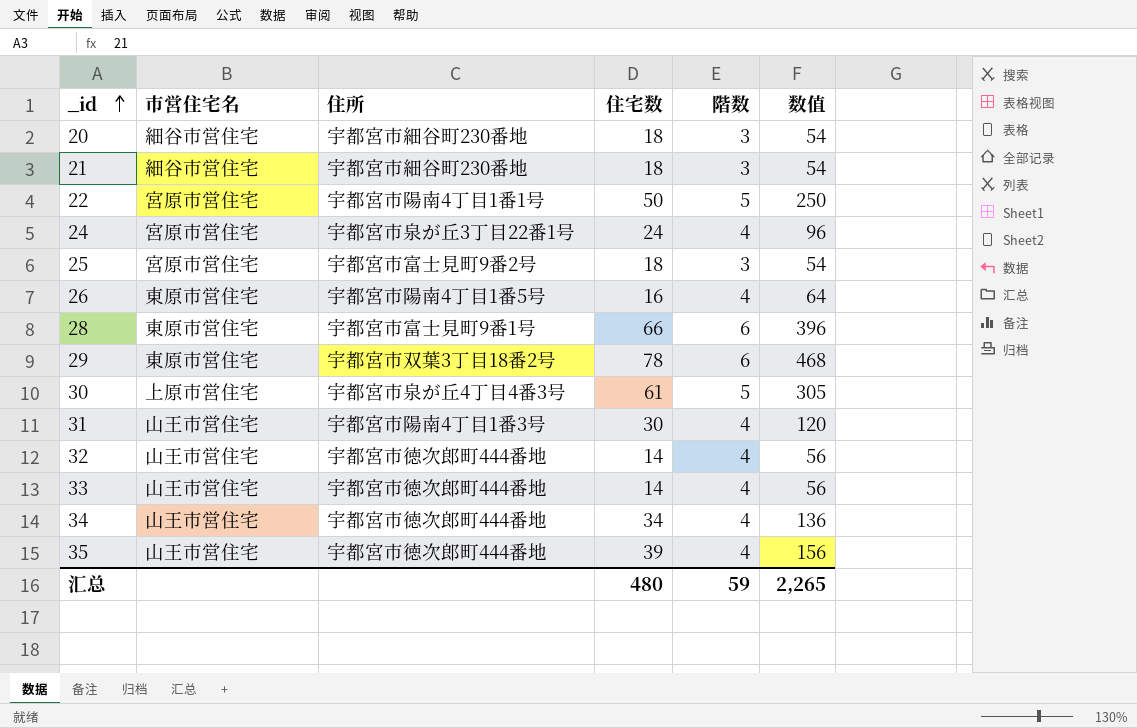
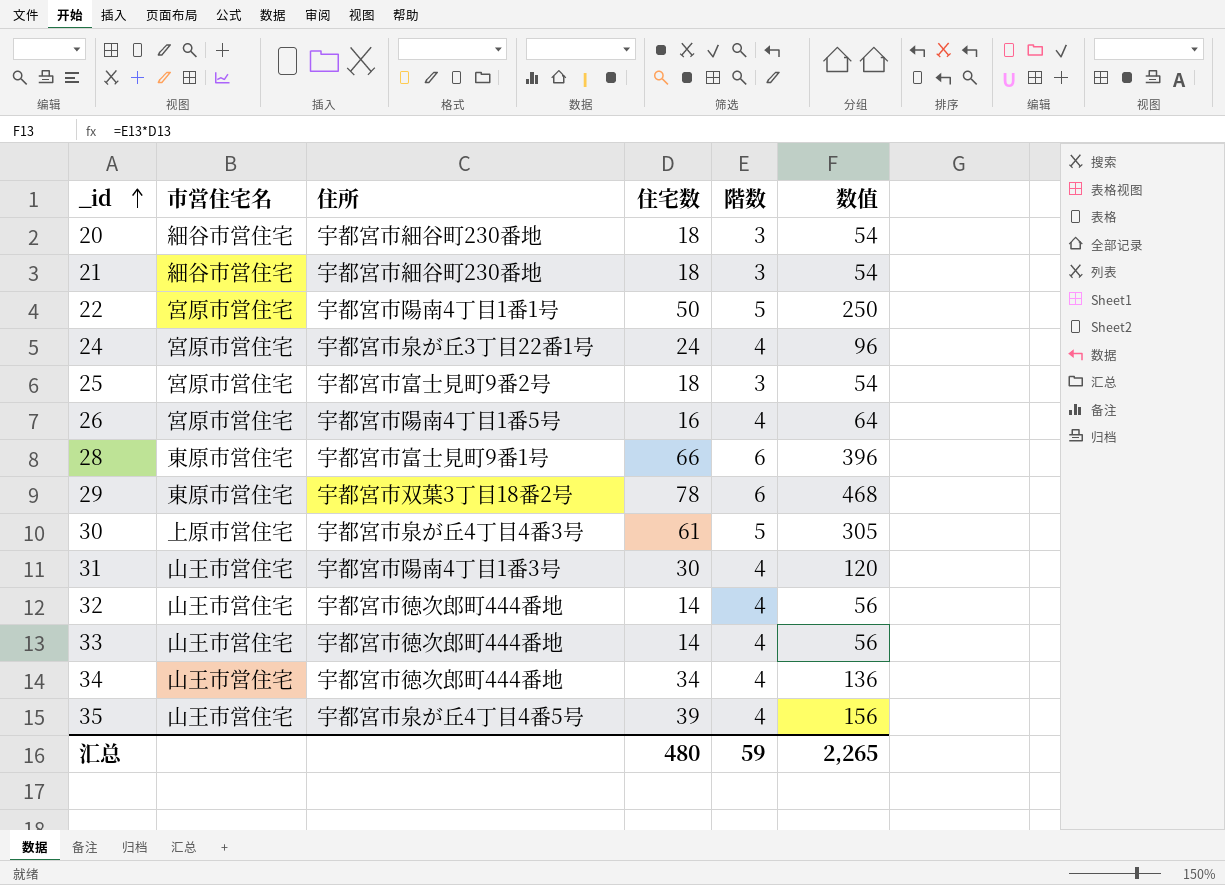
26 | 市営住宅名: 東原市営住宅 -> 宮原市営住宅
35 | 住所: 宇都宮市徳次郎町444番地 -> 宇都宮市泉が丘4丁目4番5号

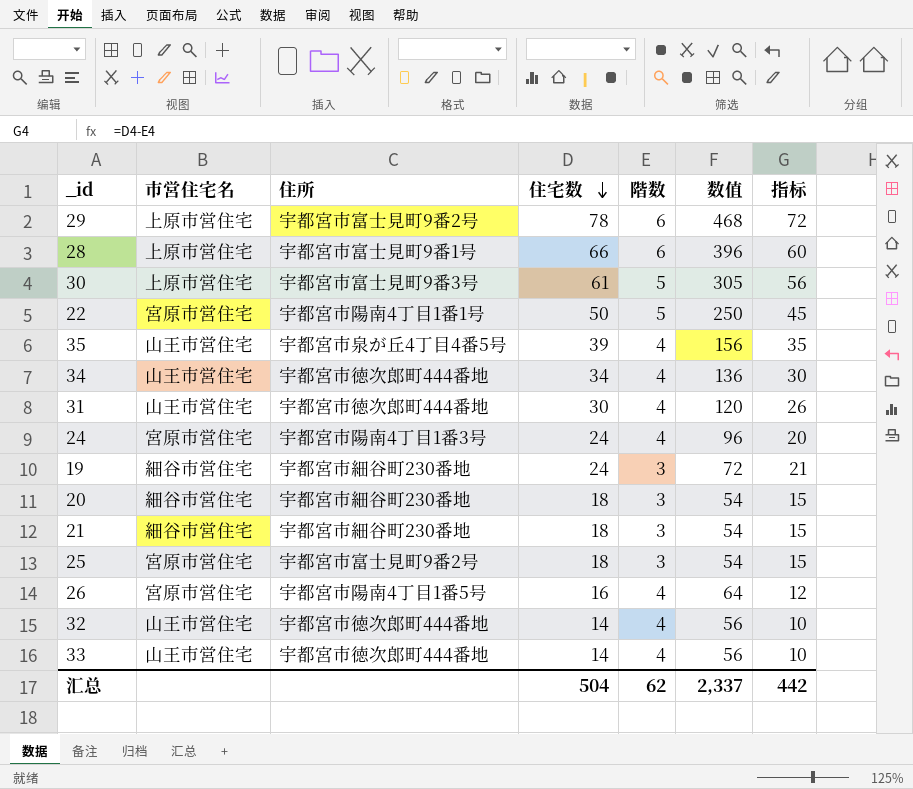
row order: _id ascending -> 住宅数 descending
column 指标 | formula: none -> [住宅数] - [階数]
29 | 市営住宅名: 東原市営住宅 -> 上原市営住宅
29 | 住所: 宇都宮市双葉3丁目18番2号 -> 宇都宮市富士見町9番2号
28 | 市営住宅名: 東原市営住宅 -> 上原市営住宅
30 | 住所: 宇都宮市泉が丘4丁目4番3号 -> 宇都宮市富士見町9番3号
31 | 住所: 宇都宮市陽南4丁目1番3号 -> 宇都宮市徳次郎町444番地
24 | 住所: 宇都宮市泉が丘3丁目22番1号 -> 宇都宮市陽南4丁目1番3号
row 19: none -> 細谷市営住宅 | 宇都宮市細谷町230番地 | 24 | 3 | 72 | 21
汇总 | 住宅数: 480 -> 504
汇总 | 階数: 59 -> 62
汇总 | 数值: 2,265 -> 2,337

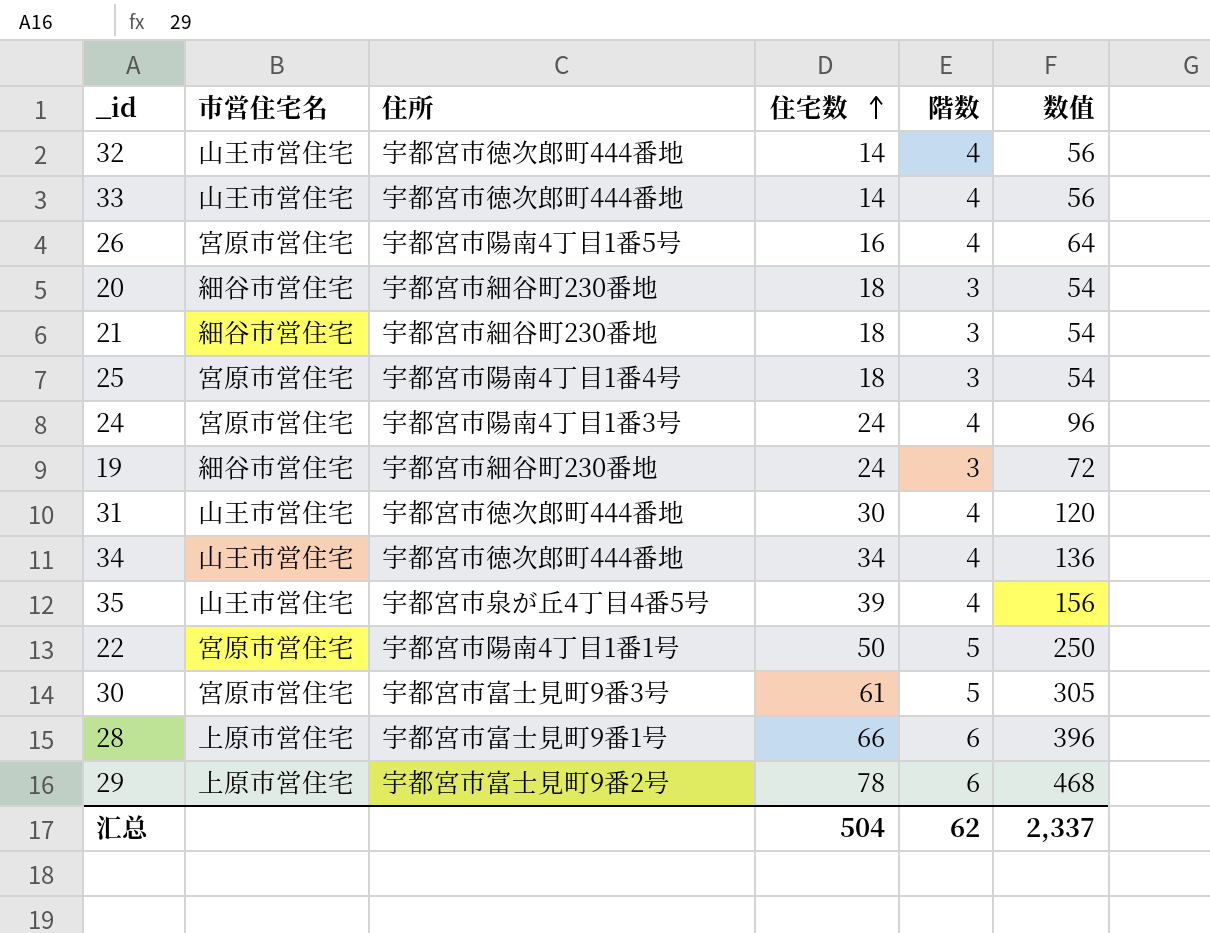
row order: 住宅数 descending -> 住宅数 ascending
column 指标 | formula: [住宅数] - [階数] -> none
25 | 住所: 宇都宮市富士見町9番2号 -> 宇都宮市陽南4丁目1番4号
30 | 市営住宅名: 上原市営住宅 -> 宮原市営住宅

